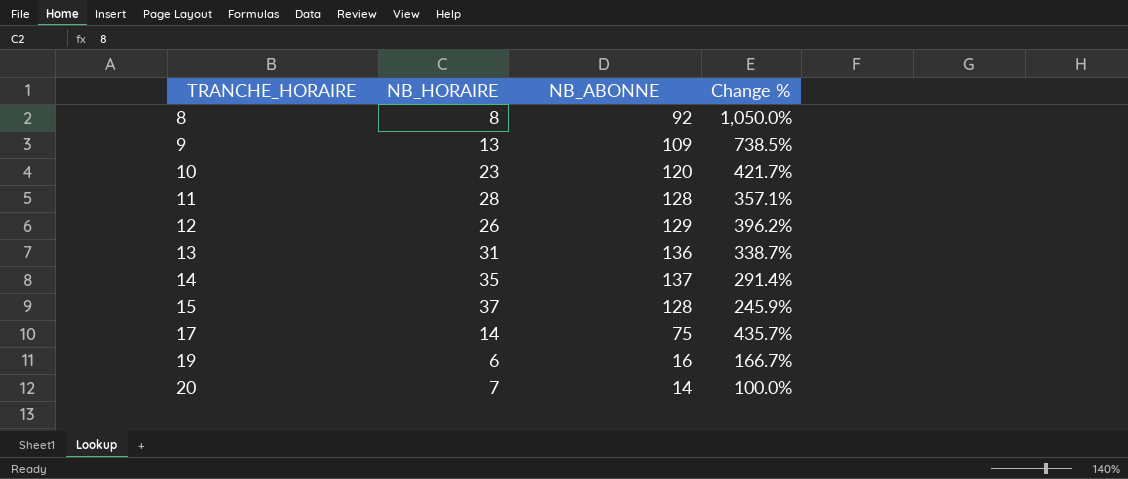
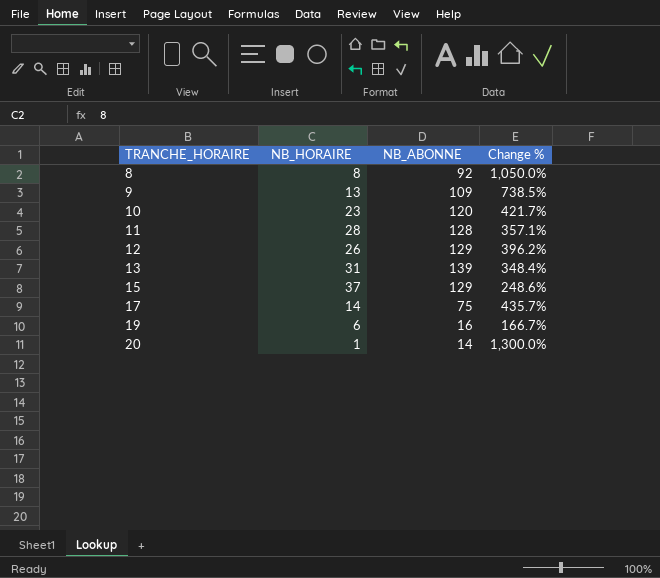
row 14: 35 | 137 | 291.4% -> none
13 | NB_ABONNE: 136 -> 139
13 | Change %: 338.7% -> 348.4%
15 | NB_ABONNE: 128 -> 129
15 | Change %: 245.9% -> 248.6%
20 | NB_HORAIRE: 7 -> 1
20 | Change %: 100.0% -> 1,300.0%

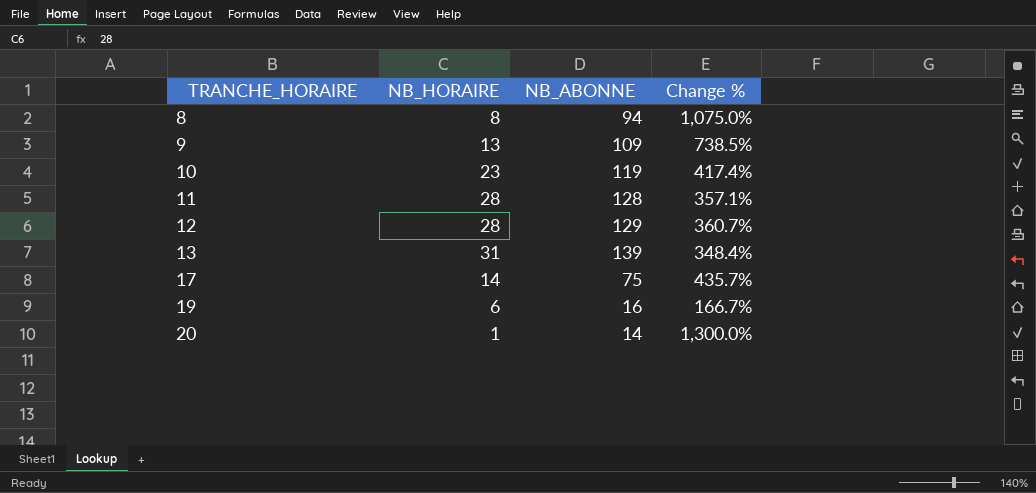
row 15: 37 | 129 | 248.6% -> none
8 | NB_ABONNE: 92 -> 94
8 | Change %: 1,050.0% -> 1,075.0%
10 | NB_ABONNE: 120 -> 119
10 | Change %: 421.7% -> 417.4%
12 | NB_HORAIRE: 26 -> 28
12 | Change %: 396.2% -> 360.7%

